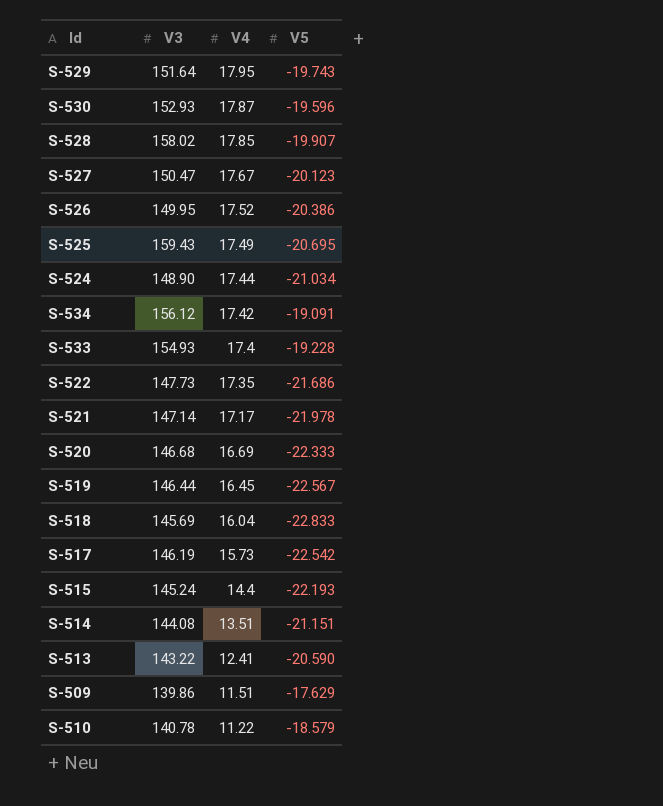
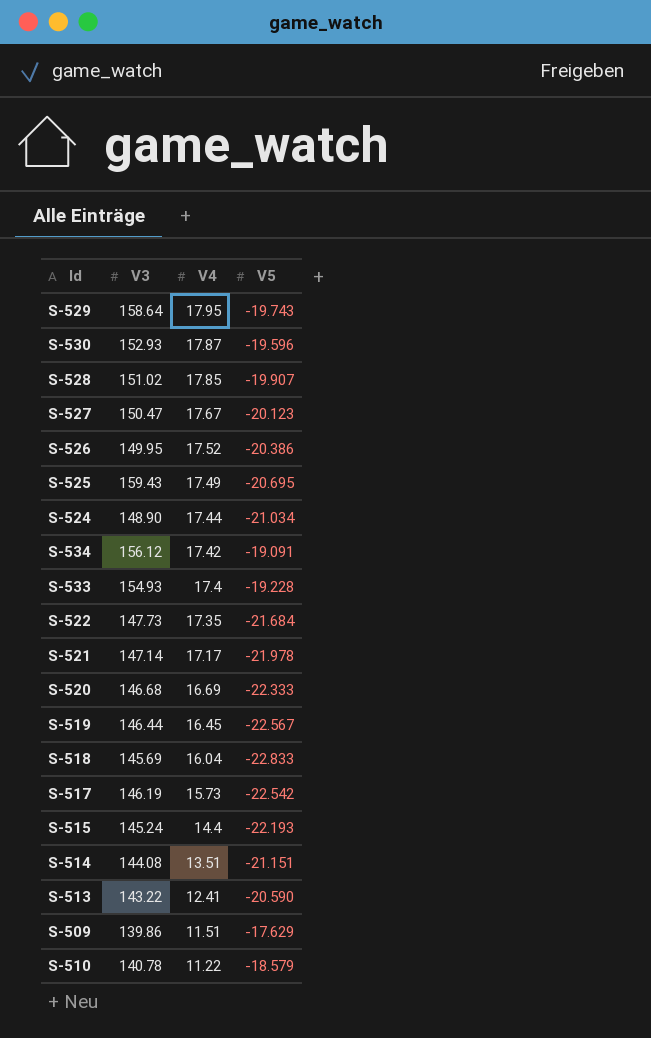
S-529 | V3: 151.64 -> 158.64
S-528 | V3: 158.02 -> 151.02
S-522 | V5: -21.686 -> -21.684

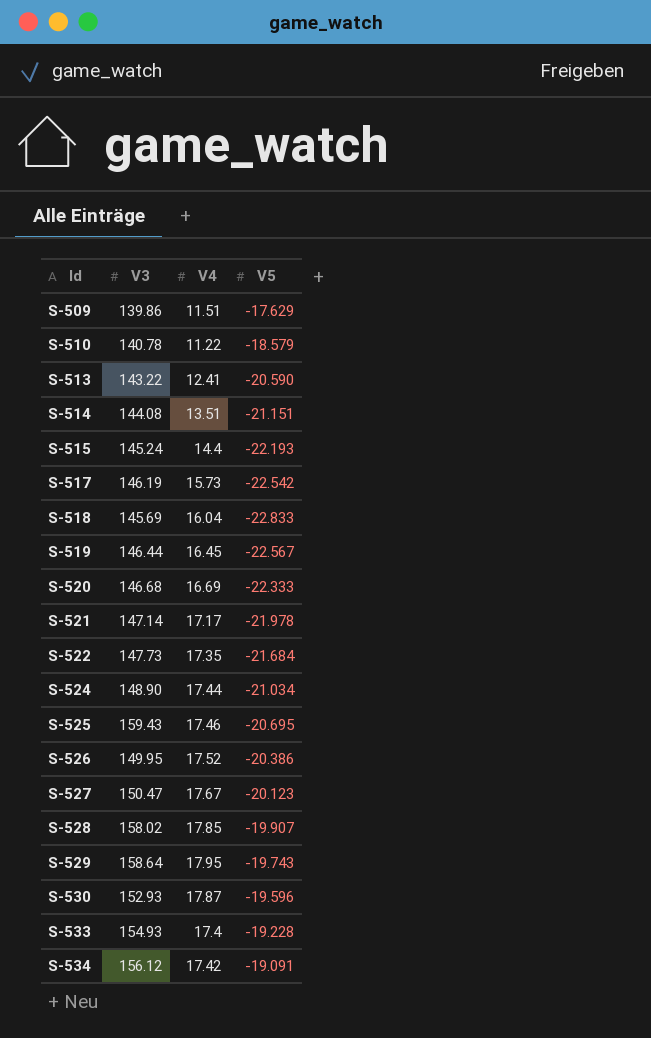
row order: V4 descending -> Id ascending
S-525 | V4: 17.49 -> 17.46
S-528 | V3: 151.02 -> 158.02

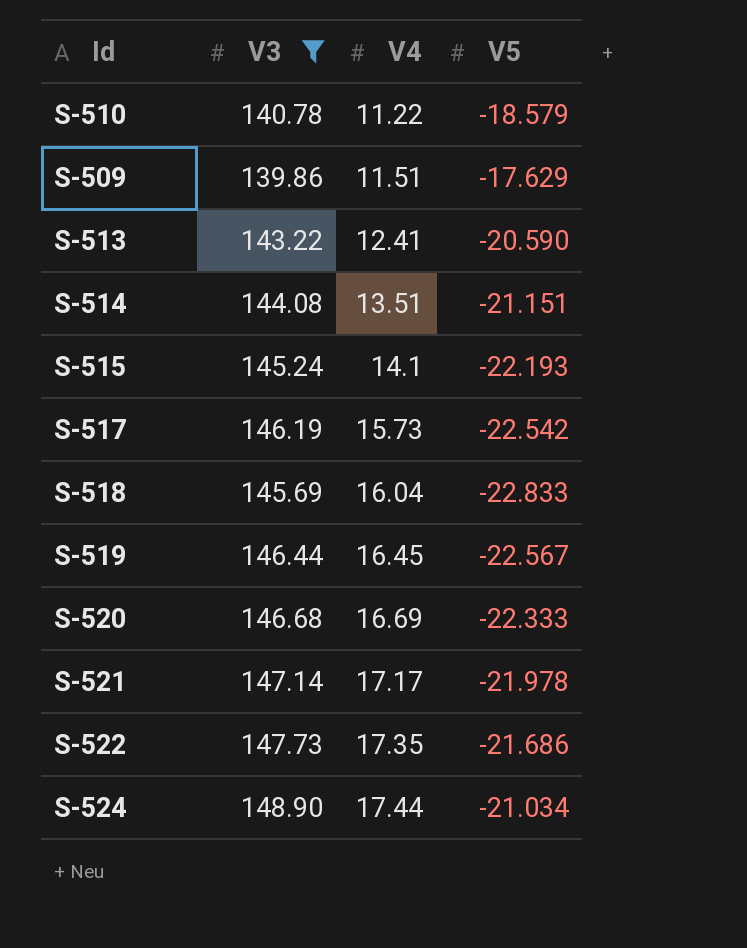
filter: none -> V3 <= 148.90
row order: Id ascending -> V4 ascending
S-515 | V4: 14.4 -> 14.1
S-522 | V5: -21.684 -> -21.686

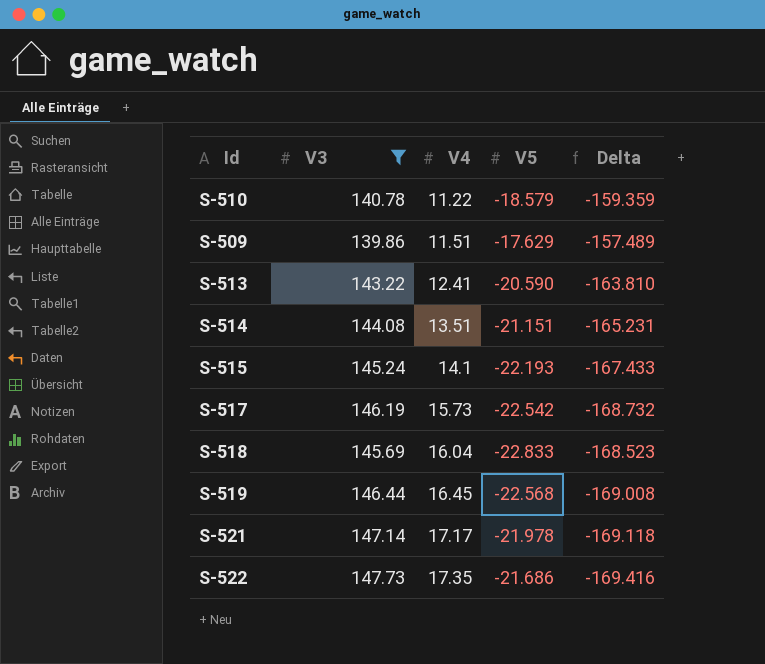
column Delta | formula: none -> [V5] - [V3]
row S-520: 146.68 | 16.69 | -22.333 -> none
row S-524: 148.90 | 17.44 | -21.034 -> none
S-519 | V5: -22.567 -> -22.568

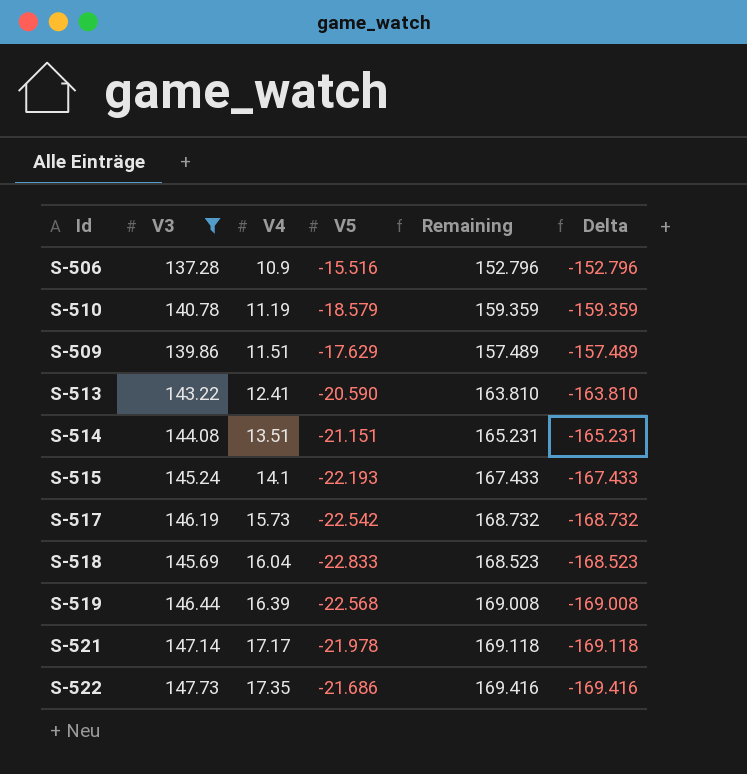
column Remaining | formula: none -> [V3] - [V5]
row S-506: none -> 137.28 | 10.9 | -15.516 | 152.796 | -152.796
S-510 | V4: 11.22 -> 11.19
S-519 | V4: 16.45 -> 16.39

